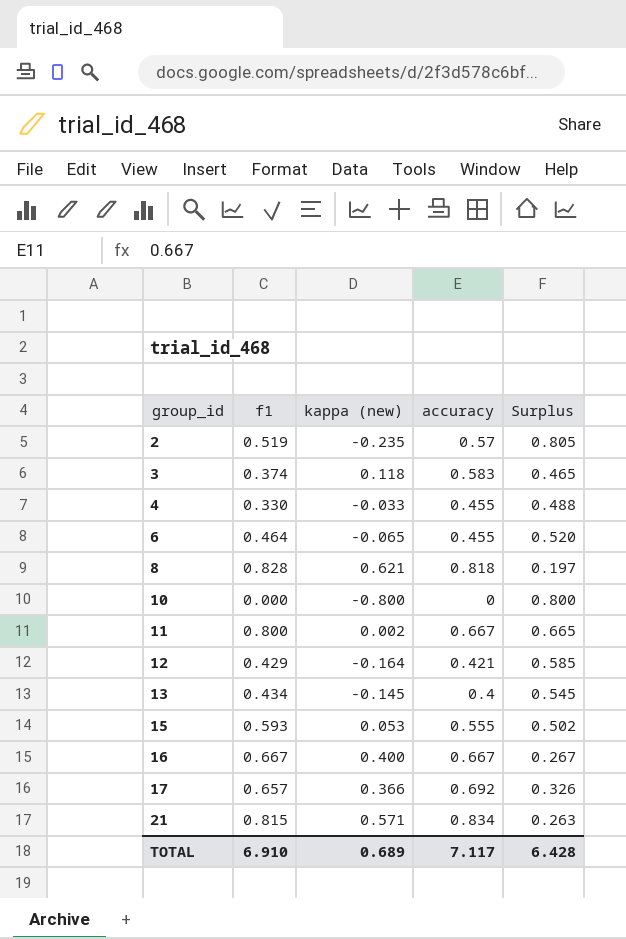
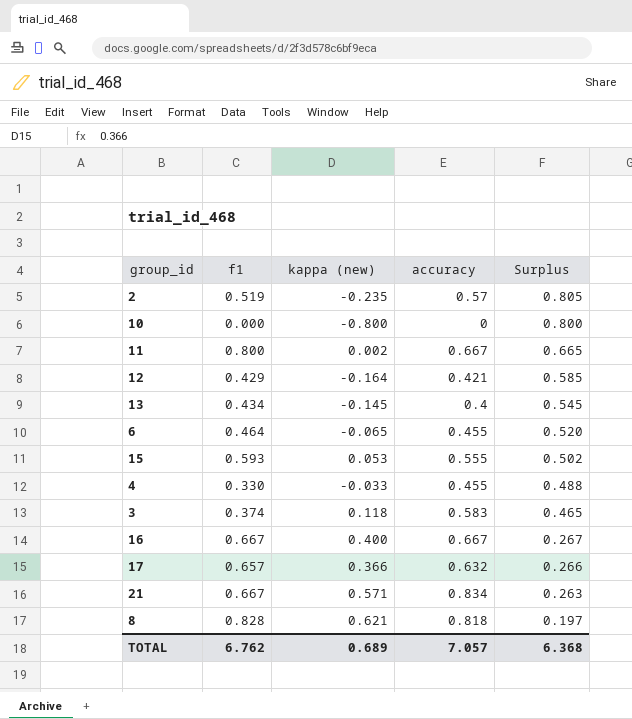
row order: group_id ascending -> Surplus descending
17 | accuracy: 0.692 -> 0.632
17 | Surplus: 0.326 -> 0.266
21 | f1: 0.815 -> 0.667
TOTAL | f1: 6.910 -> 6.762
TOTAL | accuracy: 7.117 -> 7.057
TOTAL | Surplus: 6.428 -> 6.368

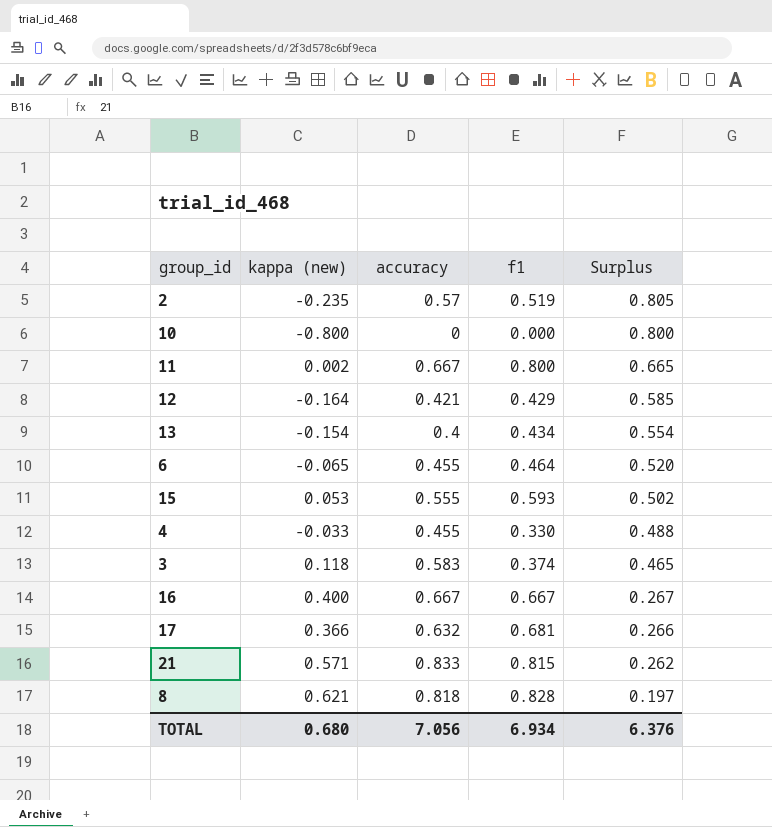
column f1 | position: 2 -> 4
13 | kappa (new): -0.145 -> -0.154
13 | Surplus: 0.545 -> 0.554
17 | f1: 0.657 -> 0.681
21 | accuracy: 0.834 -> 0.833
21 | f1: 0.667 -> 0.815
21 | Surplus: 0.263 -> 0.262
TOTAL | kappa (new): 0.689 -> 0.680
TOTAL | accuracy: 7.057 -> 7.056
TOTAL | f1: 6.762 -> 6.934
TOTAL | Surplus: 6.368 -> 6.376

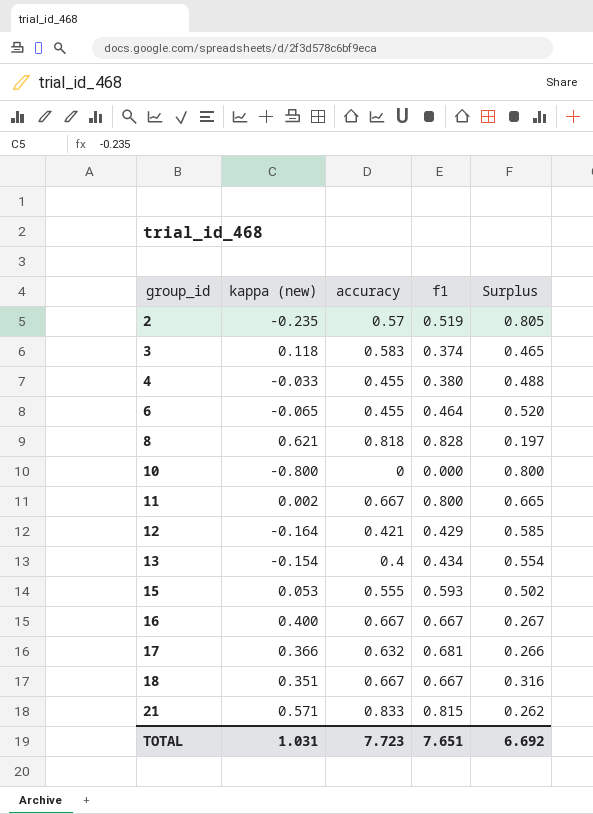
row order: Surplus descending -> group_id ascending
4 | f1: 0.330 -> 0.380
row 18: none -> 0.351 | 0.667 | 0.667 | 0.316
TOTAL | kappa (new): 0.680 -> 1.031
TOTAL | accuracy: 7.056 -> 7.723
TOTAL | f1: 6.934 -> 7.651
TOTAL | Surplus: 6.376 -> 6.692

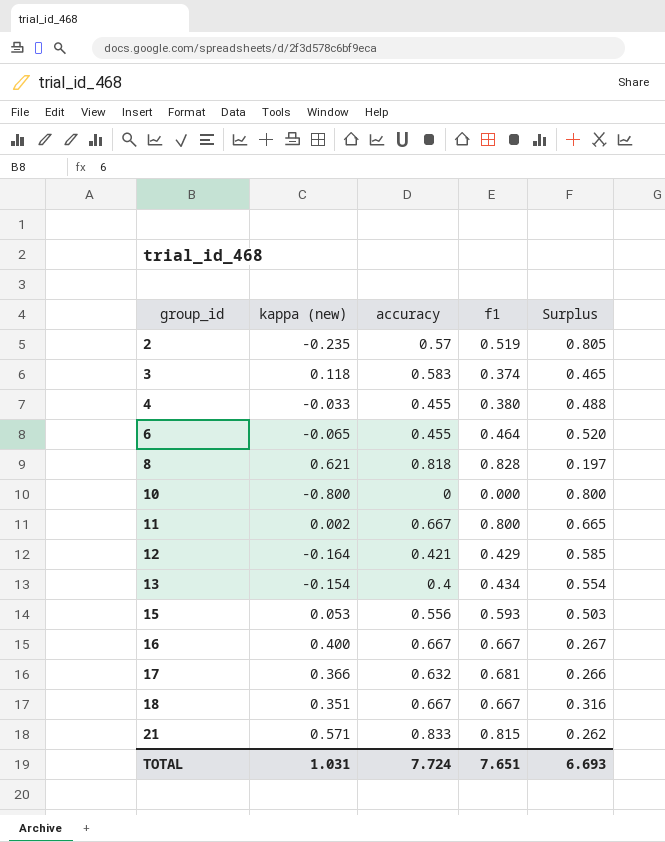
15 | accuracy: 0.555 -> 0.556
15 | Surplus: 0.502 -> 0.503
TOTAL | accuracy: 7.723 -> 7.724
TOTAL | Surplus: 6.692 -> 6.693

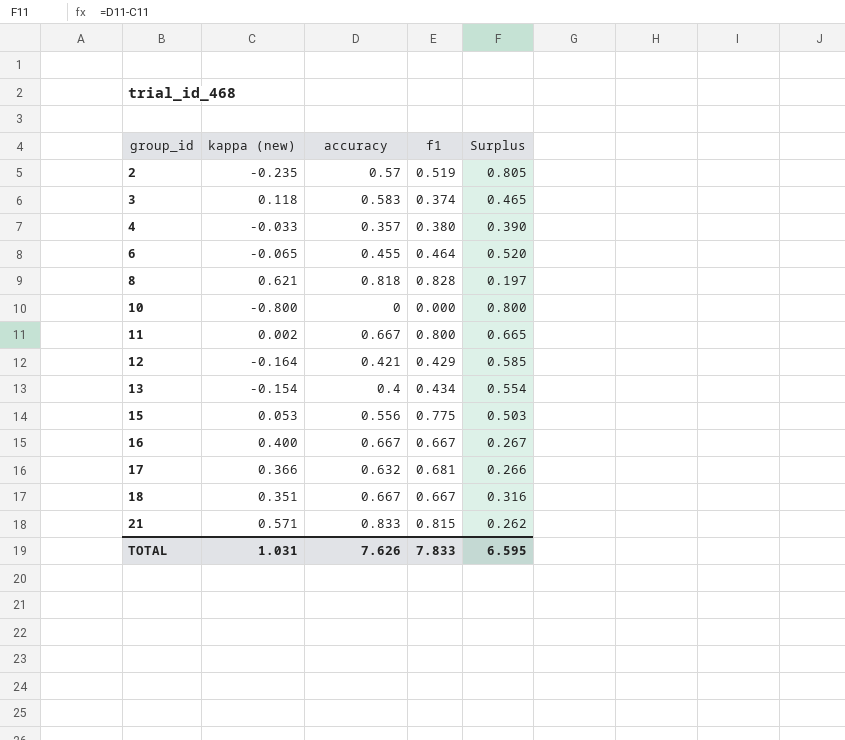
4 | accuracy: 0.455 -> 0.357
4 | Surplus: 0.488 -> 0.390
15 | f1: 0.593 -> 0.775
TOTAL | accuracy: 7.724 -> 7.626
TOTAL | f1: 7.651 -> 7.833
TOTAL | Surplus: 6.693 -> 6.595

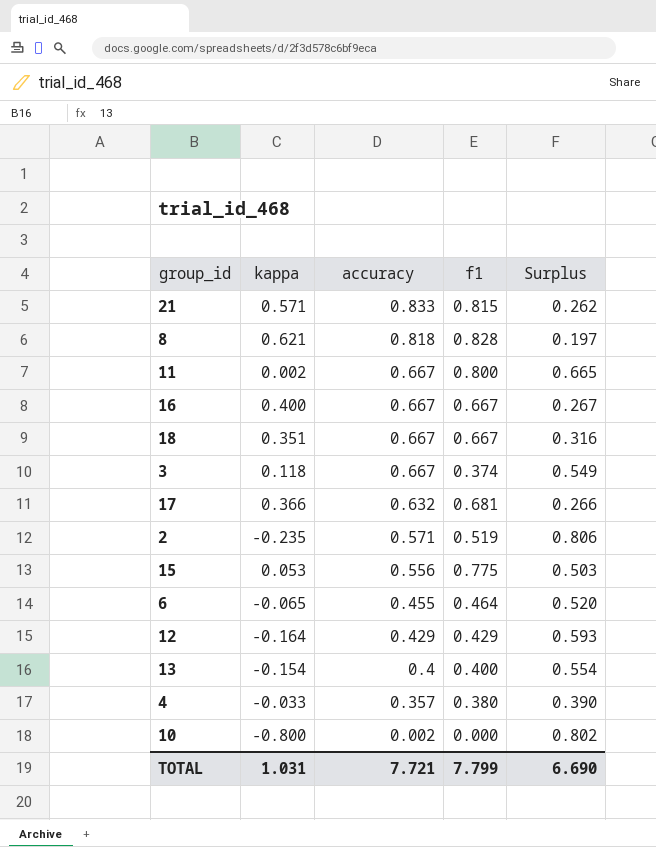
row order: group_id ascending -> accuracy descending
column name: kappa (new) -> kappa
3 | accuracy: 0.583 -> 0.667
3 | Surplus: 0.465 -> 0.549
2 | accuracy: 0.57 -> 0.571
2 | Surplus: 0.805 -> 0.806
12 | accuracy: 0.421 -> 0.429
12 | Surplus: 0.585 -> 0.593
13 | f1: 0.434 -> 0.400
10 | accuracy: 0 -> 0.002
10 | Surplus: 0.800 -> 0.802
TOTAL | accuracy: 7.626 -> 7.721
TOTAL | f1: 7.833 -> 7.799
TOTAL | Surplus: 6.595 -> 6.690

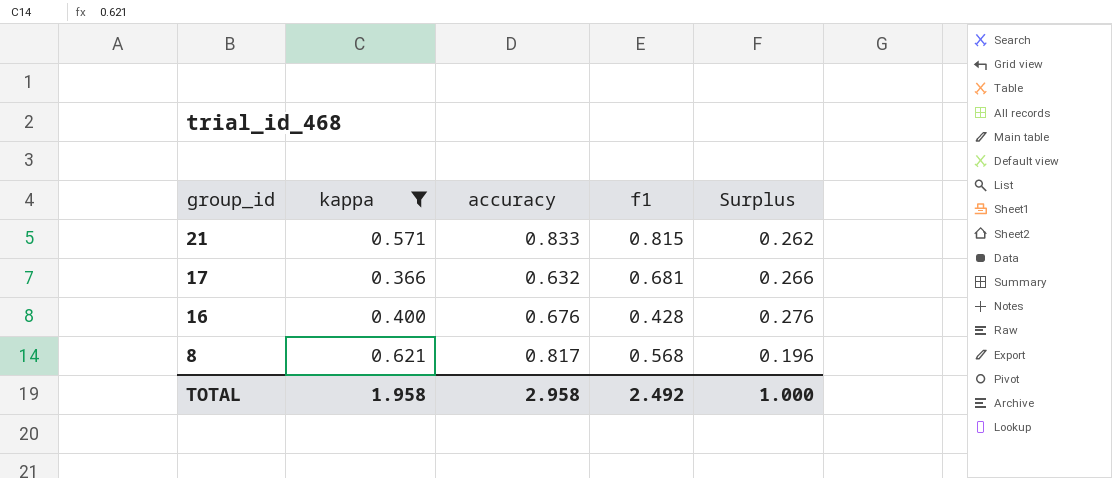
filter: none -> kappa >= 0.366
row order: accuracy descending -> group_id descending
16 | accuracy: 0.667 -> 0.676
16 | f1: 0.667 -> 0.428
16 | Surplus: 0.267 -> 0.276
8 | accuracy: 0.818 -> 0.817
8 | f1: 0.828 -> 0.568
8 | Surplus: 0.197 -> 0.196
TOTAL | kappa: 1.031 -> 1.958
TOTAL | accuracy: 7.721 -> 2.958
TOTAL | f1: 7.799 -> 2.492
TOTAL | Surplus: 6.690 -> 1.000

